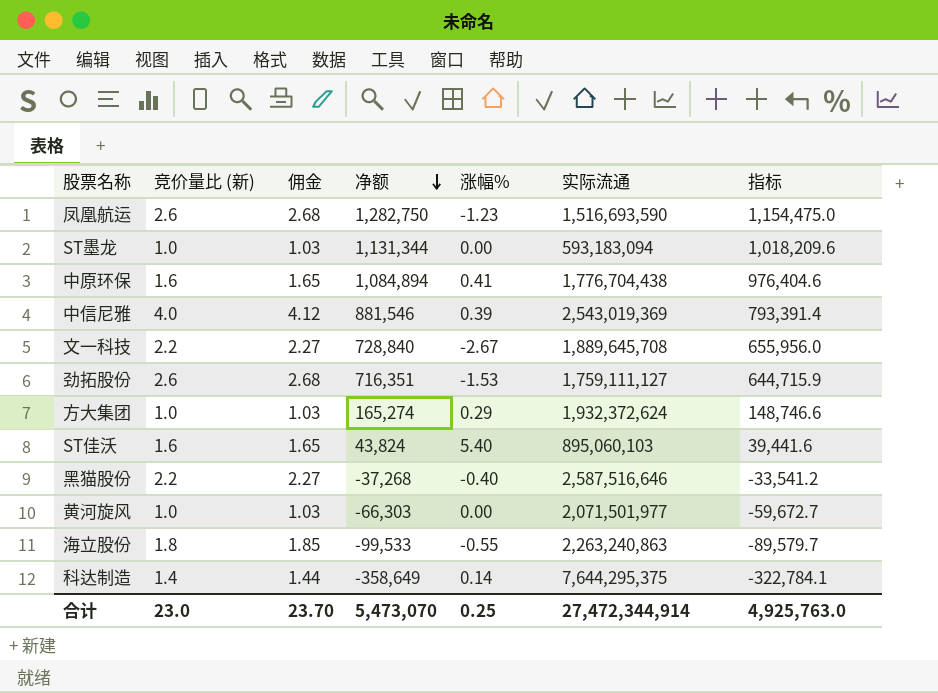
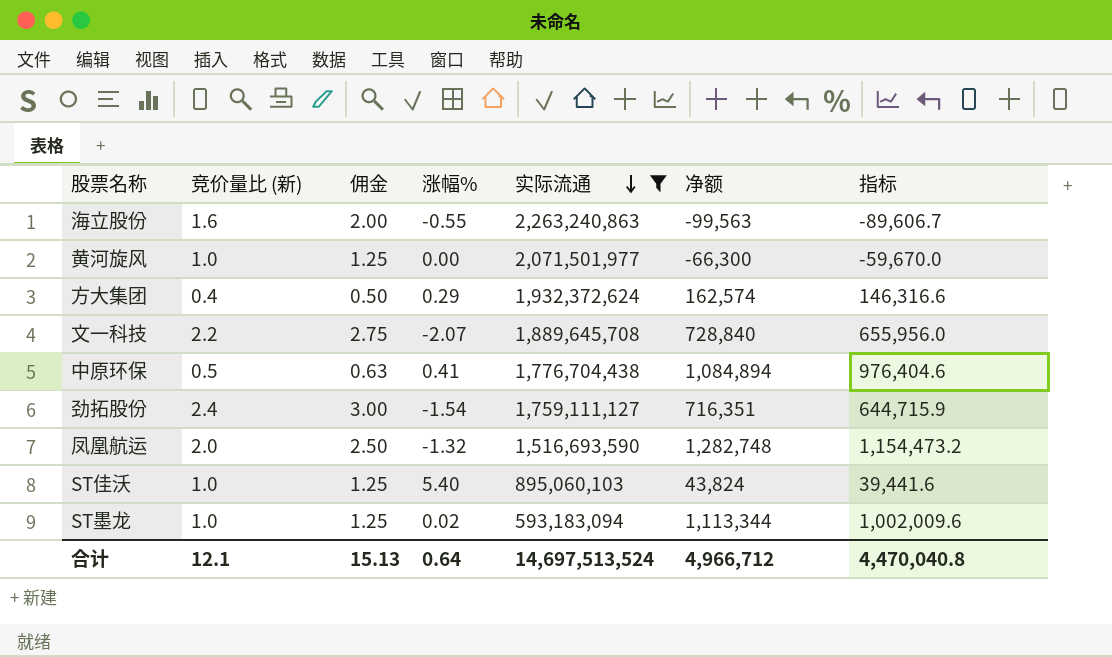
filter: none -> 实际流通 <= 2,263,240,863
row order: 净额 descending -> 实际流通 descending
column 佣金 | formula: [竞价量比 (新)] * 1.03 -> [竞价量比 (新)] * 1.25
column 净额 | position: 4 -> 6
海立股份 | 竞价量比 (新): 1.8 -> 1.6
海立股份 | 净额: -99,533 -> -99,563
海立股份 | 指标: -89,579.7 -> -89,606.7
黄河旋风 | 净额: -66,303 -> -66,300
黄河旋风 | 指标: -59,672.7 -> -59,670.0
方大集团 | 竞价量比 (新): 1.0 -> 0.4
方大集团 | 净额: 165,274 -> 162,574
方大集团 | 指标: 148,746.6 -> 146,316.6
文一科技 | 涨幅%: -2.67 -> -2.07
中原环保 | 竞价量比 (新): 1.6 -> 0.5
劲拓股份 | 竞价量比 (新): 2.6 -> 2.4
劲拓股份 | 涨幅%: -1.53 -> -1.54
凤凰航运 | 竞价量比 (新): 2.6 -> 2.0
凤凰航运 | 涨幅%: -1.23 -> -1.32
凤凰航运 | 净额: 1,282,750 -> 1,282,748
凤凰航运 | 指标: 1,154,475.0 -> 1,154,473.2
ST佳沃 | 竞价量比 (新): 1.6 -> 1.0
ST墨龙 | 涨幅%: 0.00 -> 0.02
ST墨龙 | 净额: 1,131,344 -> 1,113,344
ST墨龙 | 指标: 1,018,209.6 -> 1,002,009.6
合计 | 竞价量比 (新): 23.0 -> 12.1
合计 | 佣金: 23.70 -> 15.13
合计 | 涨幅%: 0.25 -> 0.64
合计 | 实际流通: 27,472,344,914 -> 14,697,513,524
合计 | 净额: 5,473,070 -> 4,966,712
合计 | 指标: 4,925,763.0 -> 4,470,040.8

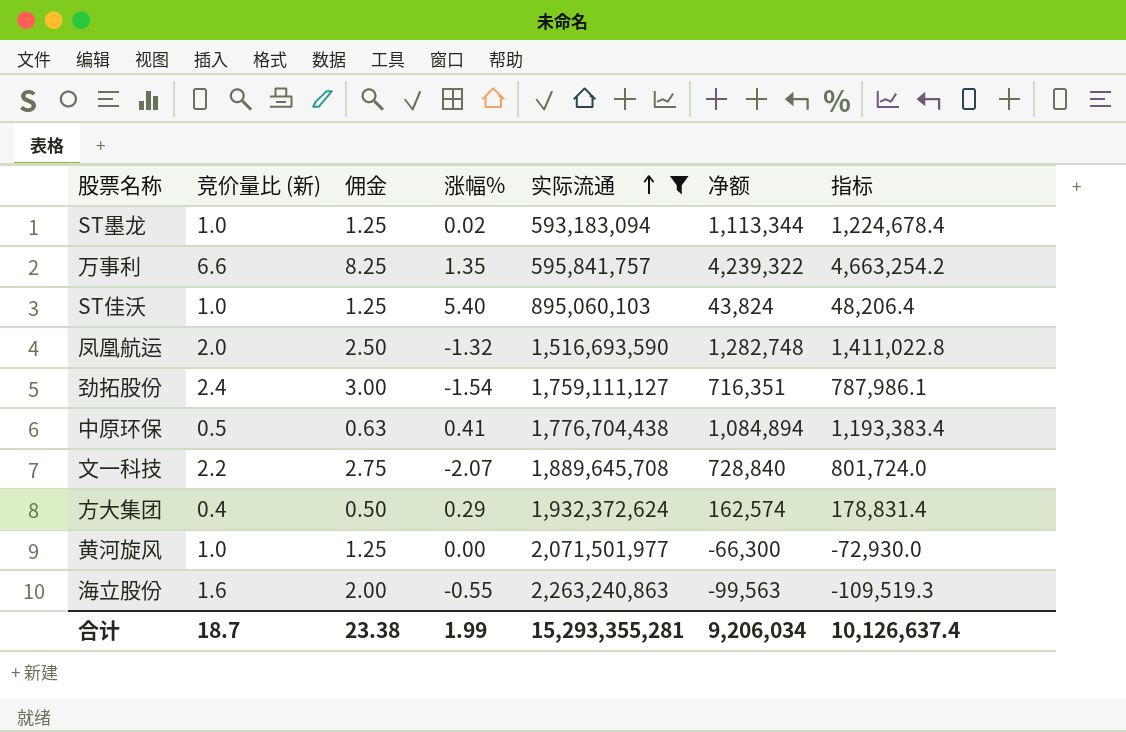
row order: 实际流通 descending -> 实际流通 ascending
column 指标 | formula: [净额] * 0.9 -> [净额] * 1.1
row 万事利: none -> 6.6 | 8.25 | 1.35 | 595,841,757 | 4,239,322 | 4,663,254.2
合计 | 竞价量比 (新): 12.1 -> 18.7
合计 | 佣金: 15.13 -> 23.38
合计 | 涨幅%: 0.64 -> 1.99
合计 | 实际流通: 14,697,513,524 -> 15,293,355,281
合计 | 净额: 4,966,712 -> 9,206,034
合计 | 指标: 4,470,040.8 -> 10,126,637.4

